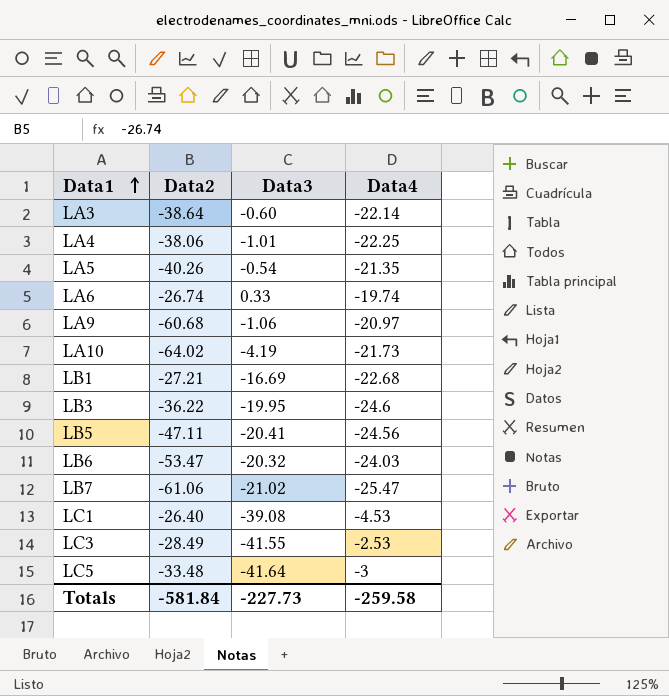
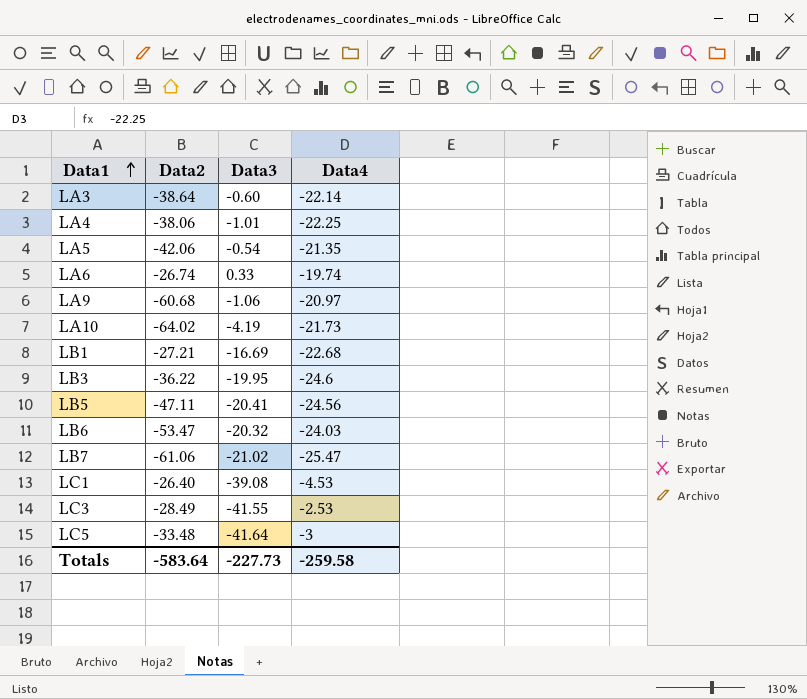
LA5 | Data2: -40.26 -> -42.06
Totals | Data2: -581.84 -> -583.64

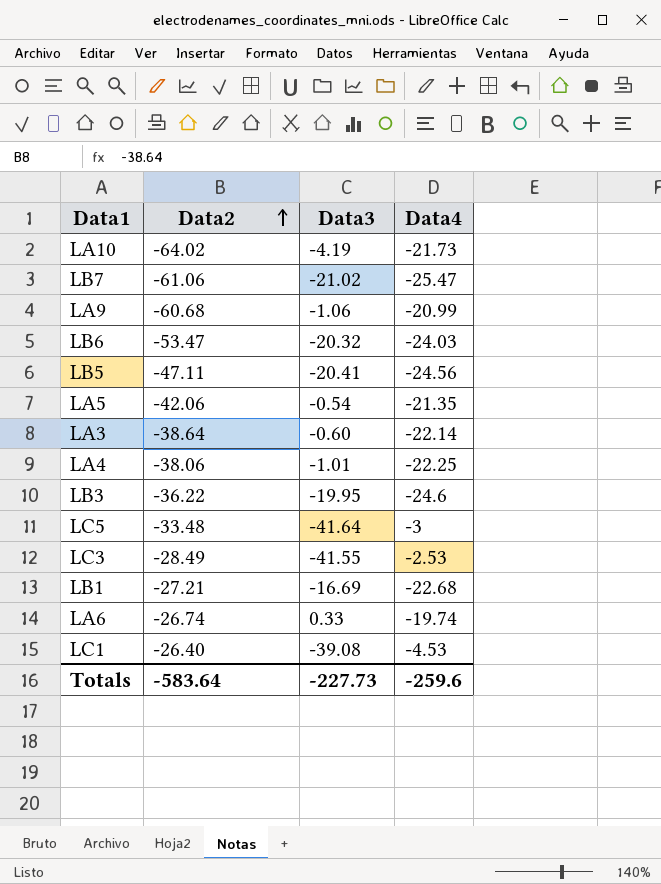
row order: Data1 ascending -> Data2 ascending
LA9 | Data4: -20.97 -> -20.99
Totals | Data4: -259.58 -> -259.6

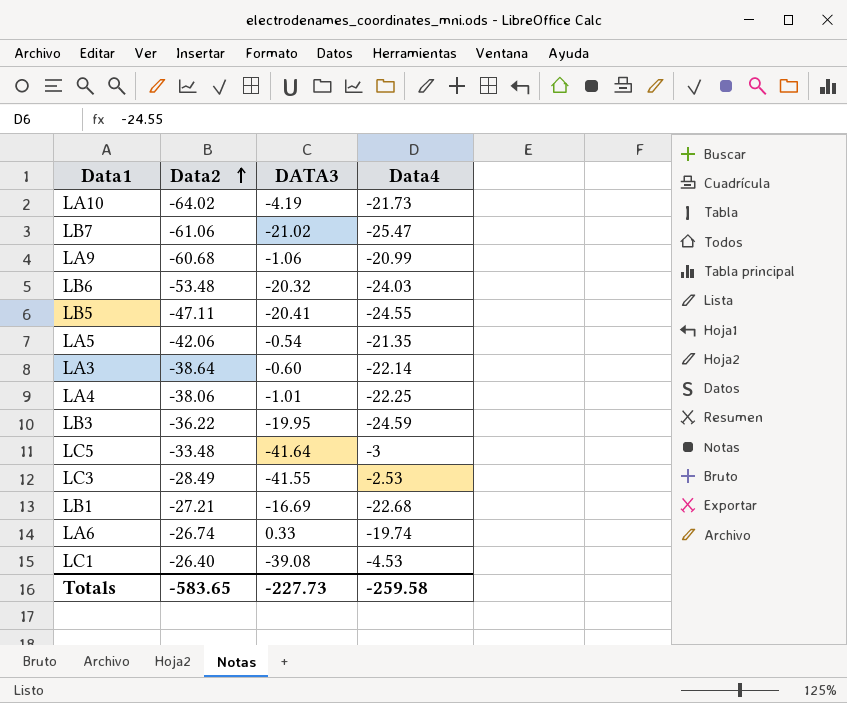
column name: Data3 -> DATA3
LB6 | Data2: -53.47 -> -53.48
LB5 | Data4: -24.56 -> -24.55
LB3 | Data4: -24.6 -> -24.59
Totals | Data2: -583.64 -> -583.65
Totals | Data4: -259.6 -> -259.58

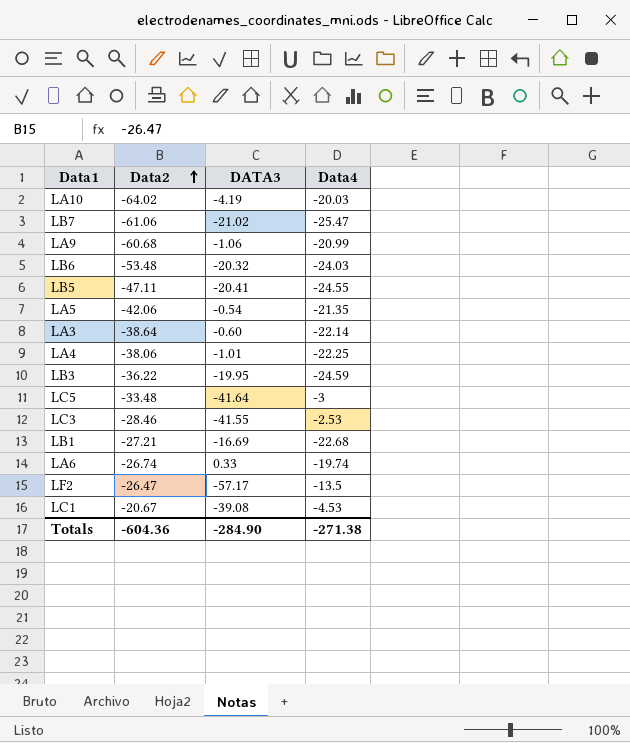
LA10 | Data4: -21.73 -> -20.03
LC3 | Data2: -28.49 -> -28.46
row LF2: none -> -26.47 | -57.17 | -13.5
LC1 | Data2: -26.40 -> -20.67
Totals | Data2: -583.65 -> -604.36
Totals | DATA3: -227.73 -> -284.90
Totals | Data4: -259.58 -> -271.38

